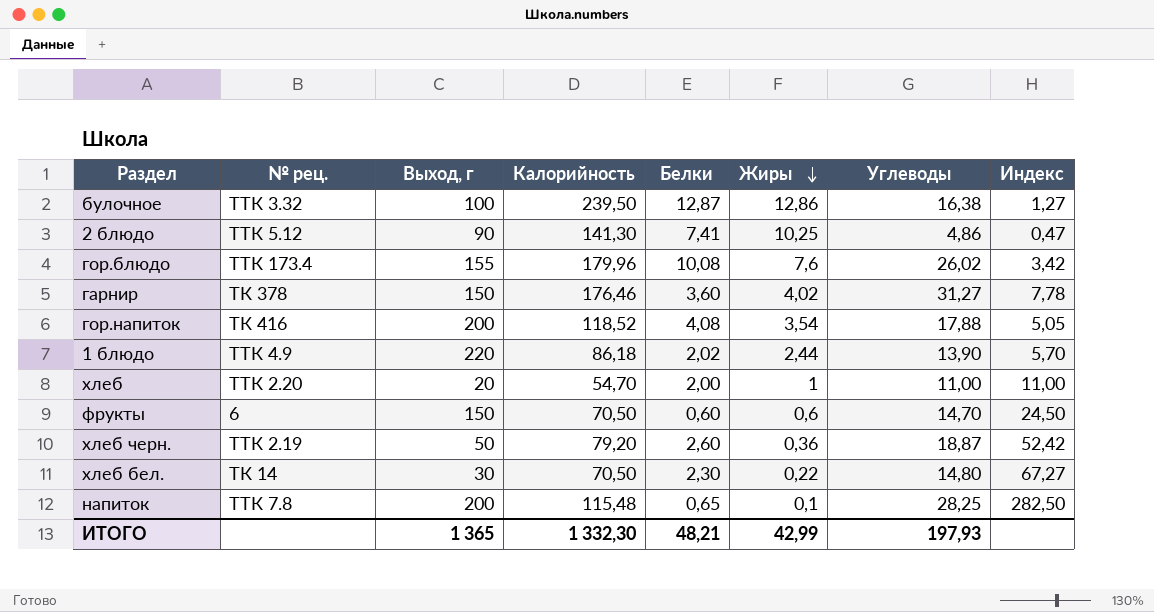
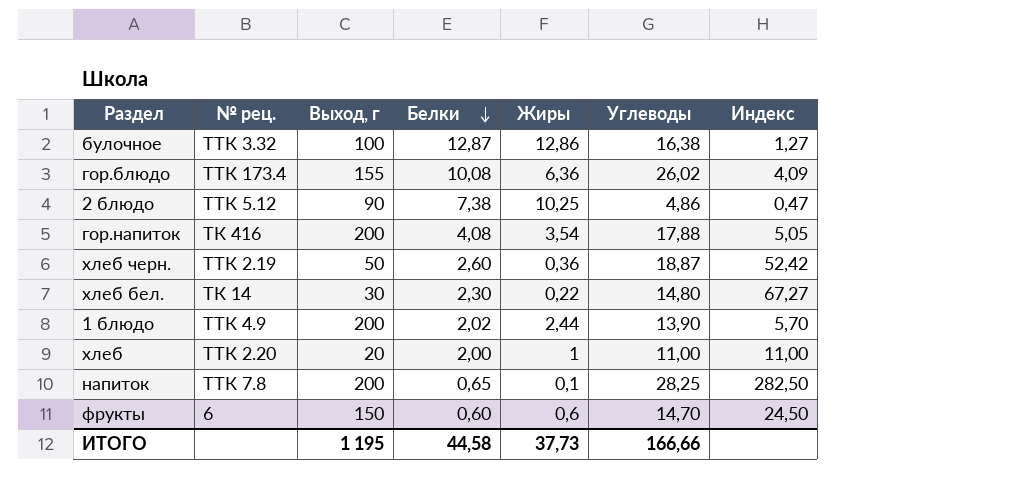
row order: Жиры descending -> Белки descending
column Калорийность | position: 4 -> none
row гарнир: ТК 378 | 150 | 176,46 | 3,60 | 4,02 | 31,27 | 7,78 -> none
гор.блюдо | Жиры: 7,6 -> 6,36
гор.блюдо | Индекс: 3,42 -> 4,09
2 блюдо | Белки: 7,41 -> 7,38
1 блюдо | Выход, г: 220 -> 200
ИТОГО | Выход, г: 1 365 -> 1 195
ИТОГО | Белки: 48,21 -> 44,58
ИТОГО | Жиры: 42,99 -> 37,73
ИТОГО | Углеводы: 197,93 -> 166,66

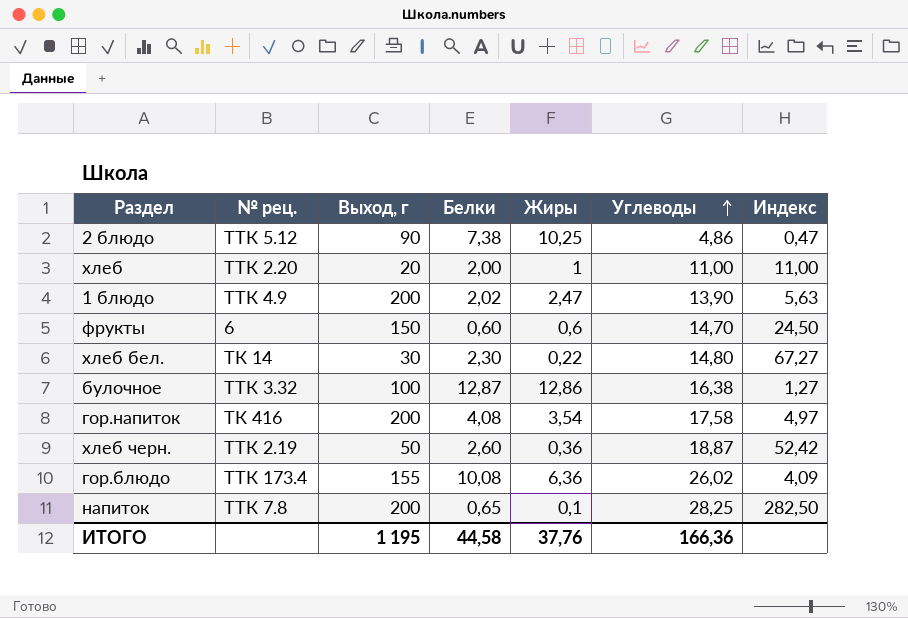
row order: Белки descending -> Углеводы ascending
1 блюдо | Жиры: 2,44 -> 2,47
1 блюдо | Индекс: 5,70 -> 5,63
гор.напиток | Углеводы: 17,88 -> 17,58
гор.напиток | Индекс: 5,05 -> 4,97
ИТОГО | Жиры: 37,73 -> 37,76
ИТОГО | Углеводы: 166,66 -> 166,36

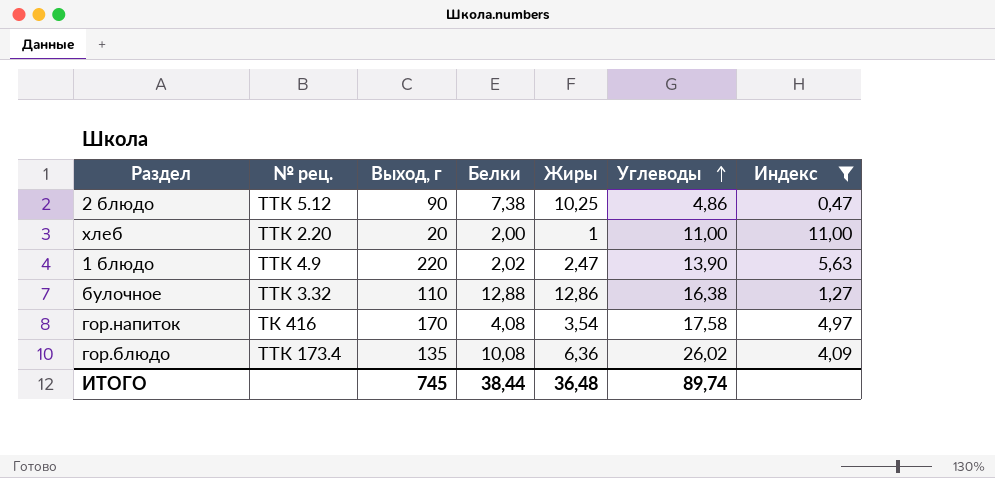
filter: none -> Индекс <= 11,00
1 блюдо | Выход, г: 200 -> 220
булочное | Выход, г: 100 -> 110
булочное | Белки: 12,87 -> 12,88
гор.напиток | Выход, г: 200 -> 170
гор.блюдо | Выход, г: 155 -> 135
ИТОГО | Выход, г: 1 195 -> 745
ИТОГО | Белки: 44,58 -> 38,44
ИТОГО | Жиры: 37,76 -> 36,48
ИТОГО | Углеводы: 166,36 -> 89,74

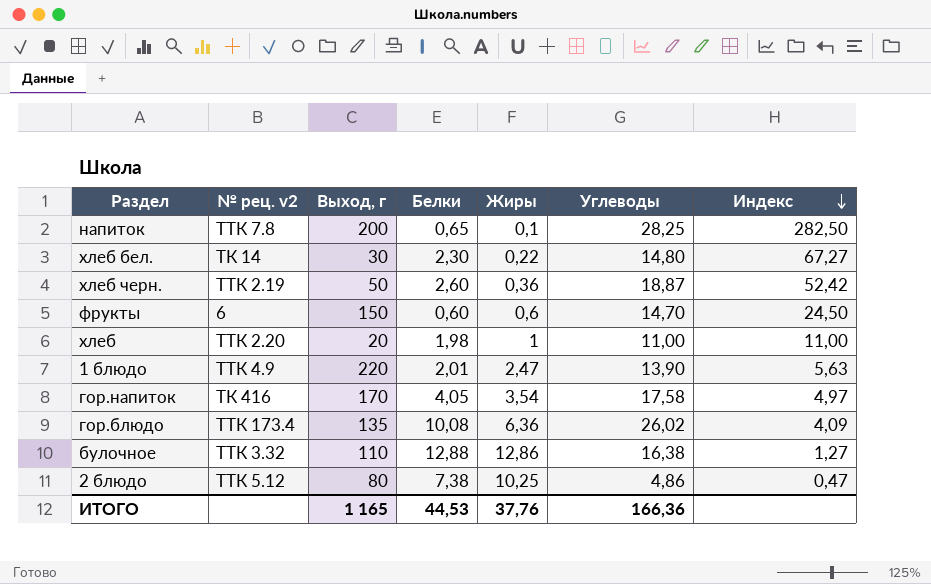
filter: Индекс <= 11,00 -> none
row order: Углеводы ascending -> Индекс descending
column name: № рец. -> № рец. v2
хлеб | Белки: 2,00 -> 1,98
1 блюдо | Белки: 2,02 -> 2,01
гор.напиток | Белки: 4,08 -> 4,05
2 блюдо | Выход, г: 90 -> 80
ИТОГО | Выход, г: 745 -> 1 165
ИТОГО | Белки: 38,44 -> 44,53
ИТОГО | Жиры: 36,48 -> 37,76
ИТОГО | Углеводы: 89,74 -> 166,36

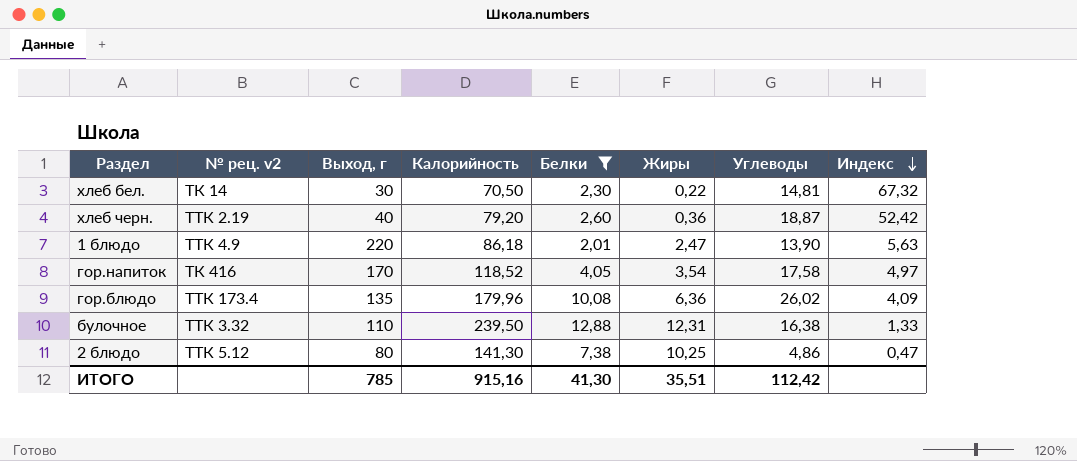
filter: none -> Белки >= 2,01
column Калорийность | position: none -> 4
хлеб бел. | Углеводы: 14,80 -> 14,81
хлеб бел. | Индекс: 67,27 -> 67,32
хлеб черн. | Выход, г: 50 -> 40
булочное | Жиры: 12,86 -> 12,31
булочное | Индекс: 1,27 -> 1,33
ИТОГО | Выход, г: 1 165 -> 785
ИТОГО | Белки: 44,53 -> 41,30
ИТОГО | Жиры: 37,76 -> 35,51
ИТОГО | Углеводы: 166,36 -> 112,42

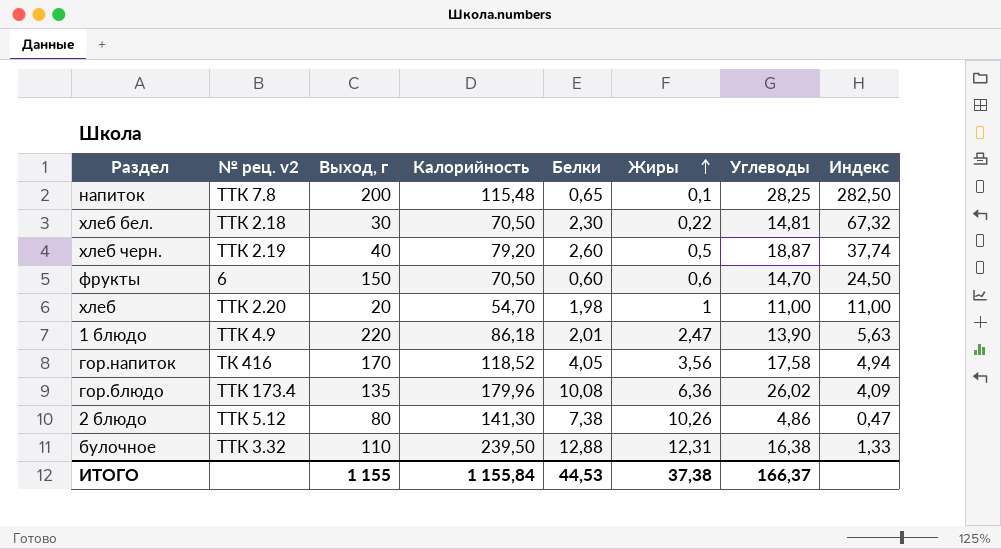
filter: Белки >= 2,01 -> none
row order: Индекс descending -> Жиры ascending
хлеб бел. | № рец. v2: ТК 14 -> ТТК 2.18
хлеб черн. | Жиры: 0,36 -> 0,5
хлеб черн. | Индекс: 52,42 -> 37,74
гор.напиток | Жиры: 3,54 -> 3,56
гор.напиток | Индекс: 4,97 -> 4,94
2 блюдо | Жиры: 10,25 -> 10,26
ИТОГО | Выход, г: 785 -> 1 155
ИТОГО | Калорийность: 915,16 -> 1 155,84
ИТОГО | Белки: 41,30 -> 44,53
ИТОГО | Жиры: 35,51 -> 37,38
ИТОГО | Углеводы: 112,42 -> 166,37

